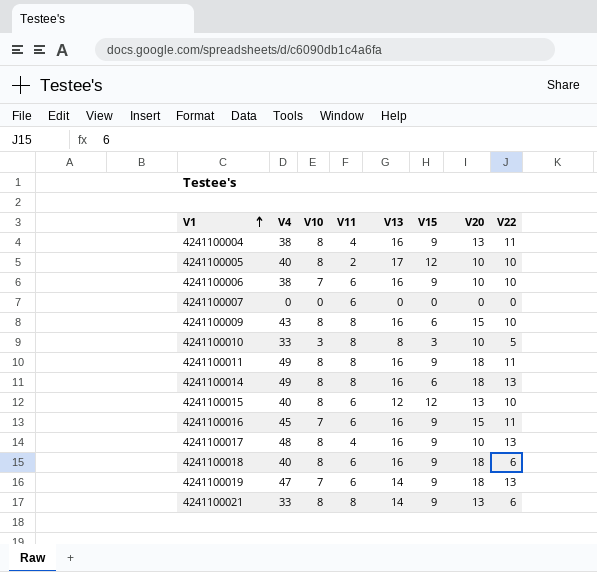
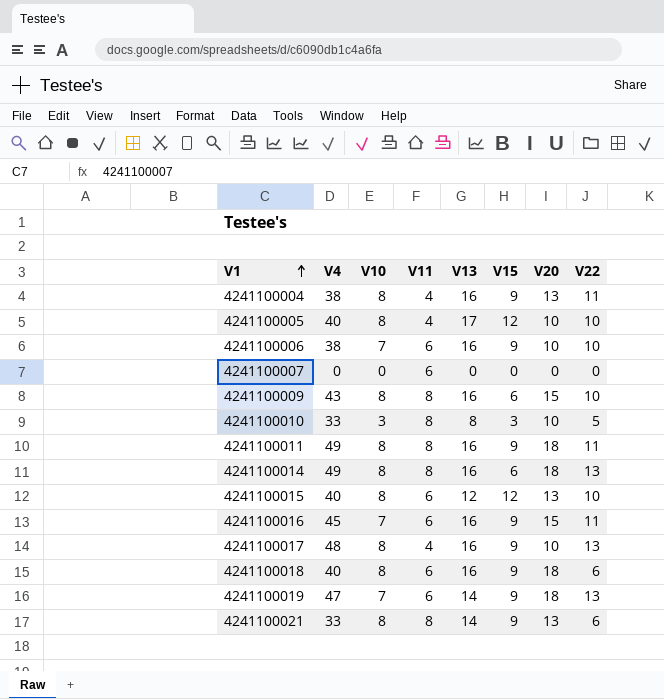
4241100005 | V11: 2 -> 4

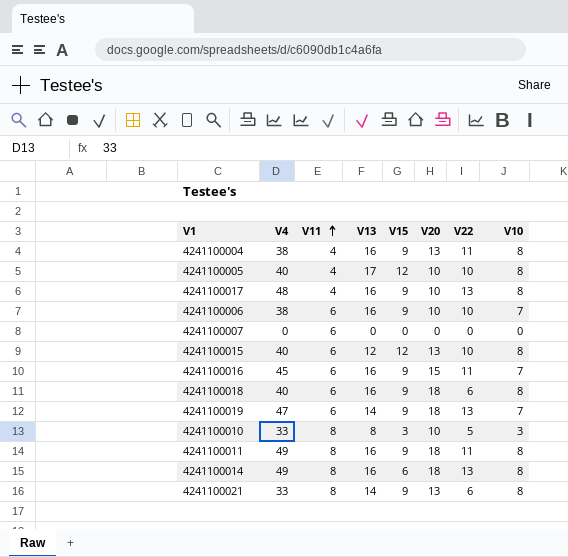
row order: V1 ascending -> V11 ascending
column V10 | position: 3 -> 8
row 4241100009: 43 | 8 | 8 | 16 | 6 | 15 | 10 -> none

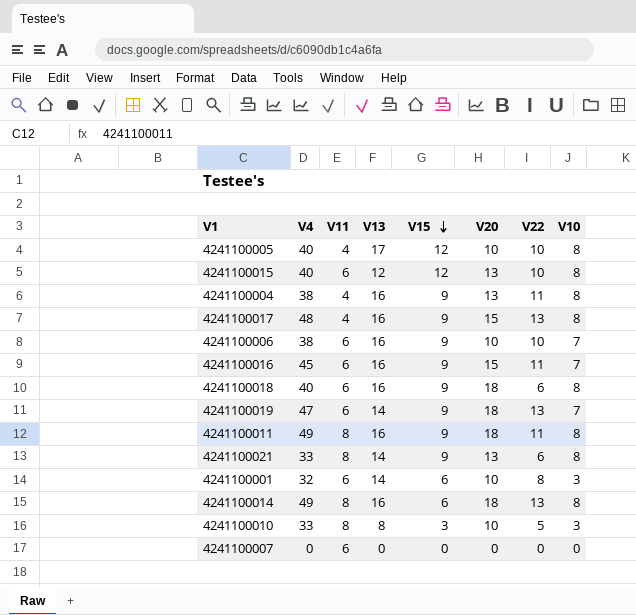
row order: V11 ascending -> V15 descending
4241100017 | V20: 10 -> 15
row 4241100001: none -> 32 | 6 | 14 | 6 | 10 | 8 | 3

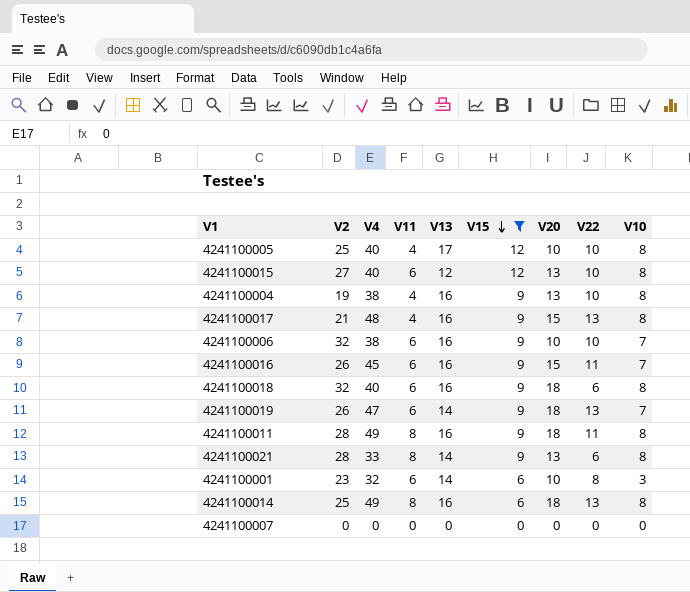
filter: none -> V15 != 3
column V2 | position: none -> 2
4241100004 | V22: 11 -> 10
4241100007 | V11: 6 -> 0

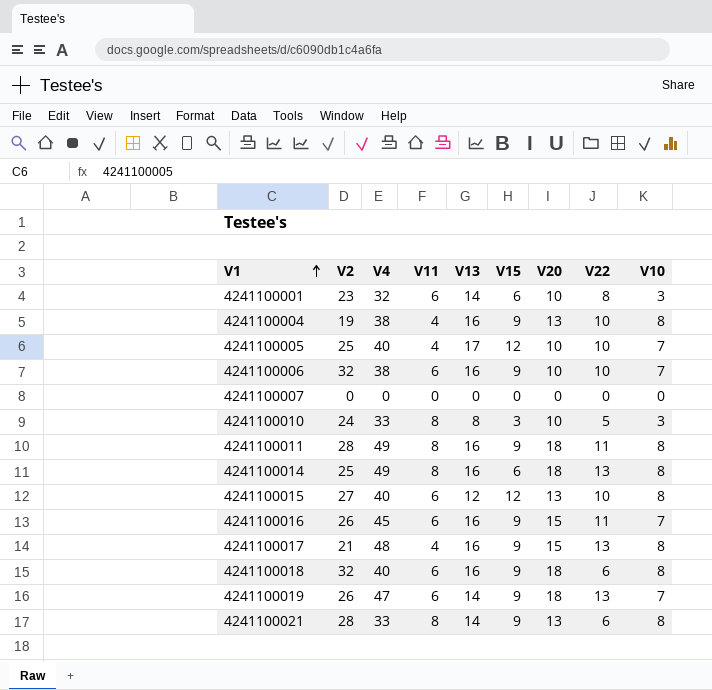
filter: V15 != 3 -> none
row order: V15 descending -> V1 ascending
4241100005 | V10: 8 -> 7

